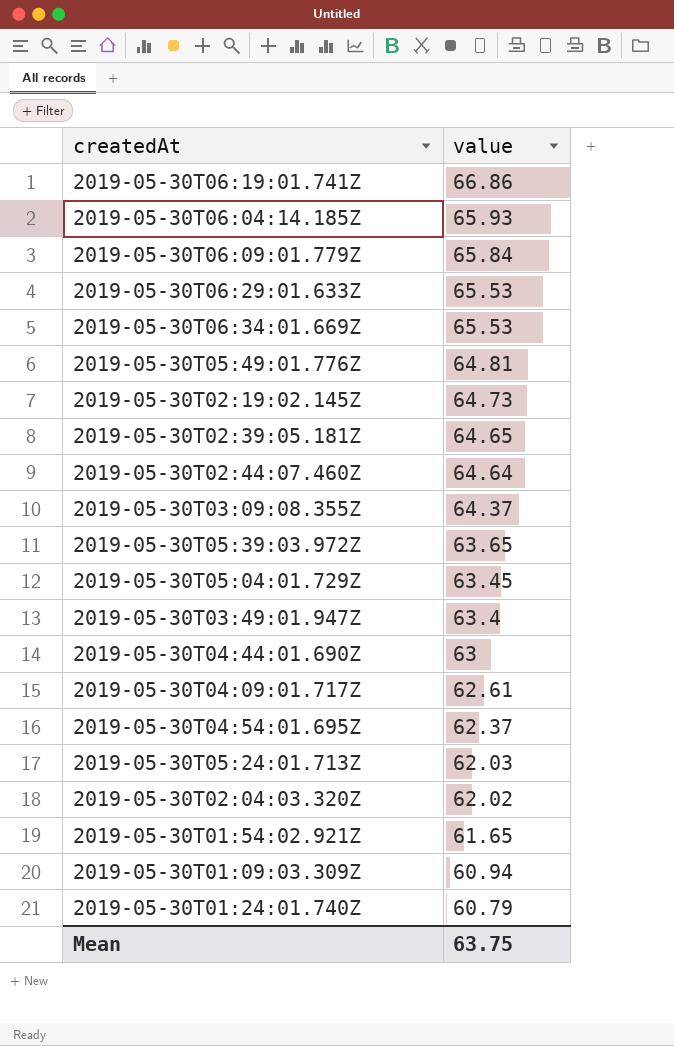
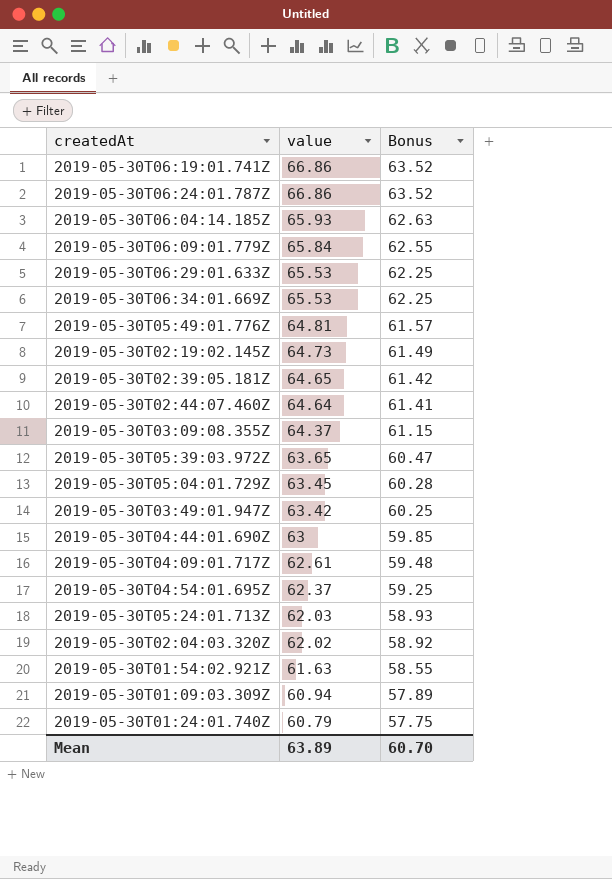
column Bonus | formula: none -> [value] * 0.95
row 2019-05-30T06:24:01.787Z: none -> 66.86 | 63.52
2019-05-30T03:49:01.947Z | value: 63.4 -> 63.42
2019-05-30T01:54:02.921Z | value: 61.65 -> 61.63
Mean | value: 63.75 -> 63.89

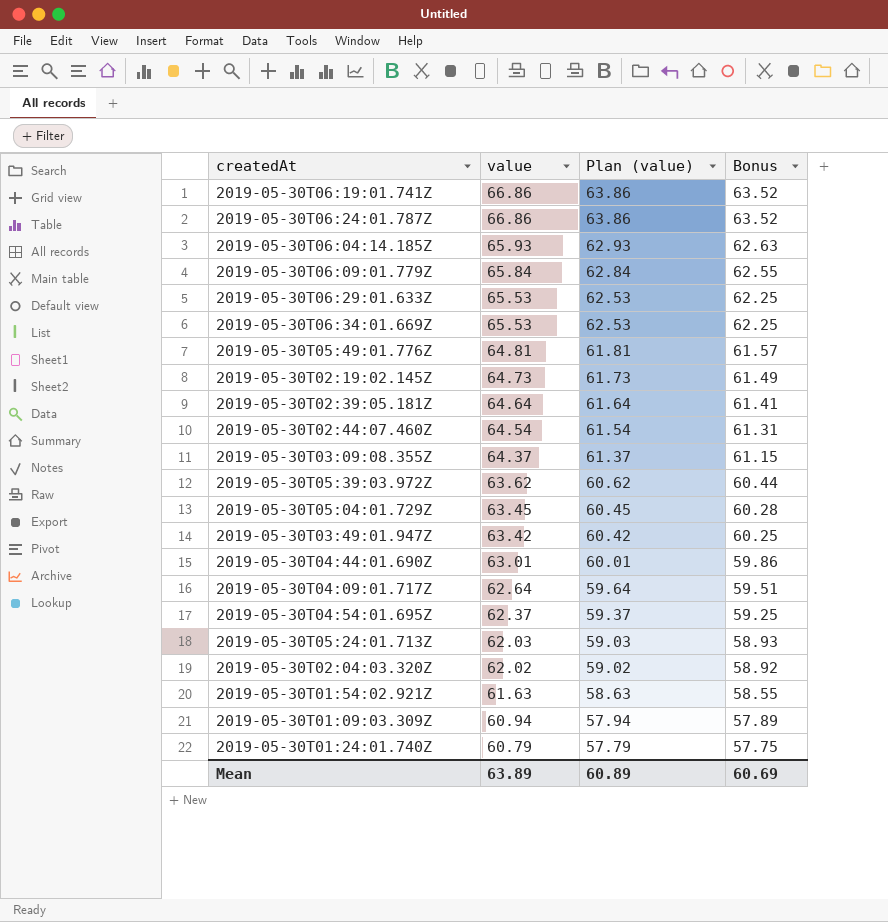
column Plan (value) | formula: none -> [value] - 3
2019-05-30T02:39:05.181Z | value: 64.65 -> 64.64
2019-05-30T02:39:05.181Z | Bonus: 61.42 -> 61.41
2019-05-30T02:44:07.460Z | value: 64.64 -> 64.54
2019-05-30T02:44:07.460Z | Bonus: 61.41 -> 61.31
2019-05-30T05:39:03.972Z | value: 63.65 -> 63.62
2019-05-30T05:39:03.972Z | Bonus: 60.47 -> 60.44
2019-05-30T04:44:01.690Z | value: 63 -> 63.01
2019-05-30T04:44:01.690Z | Bonus: 59.85 -> 59.86
2019-05-30T04:09:01.717Z | value: 62.61 -> 62.64
2019-05-30T04:09:01.717Z | Bonus: 59.48 -> 59.51
Mean | Bonus: 60.70 -> 60.69

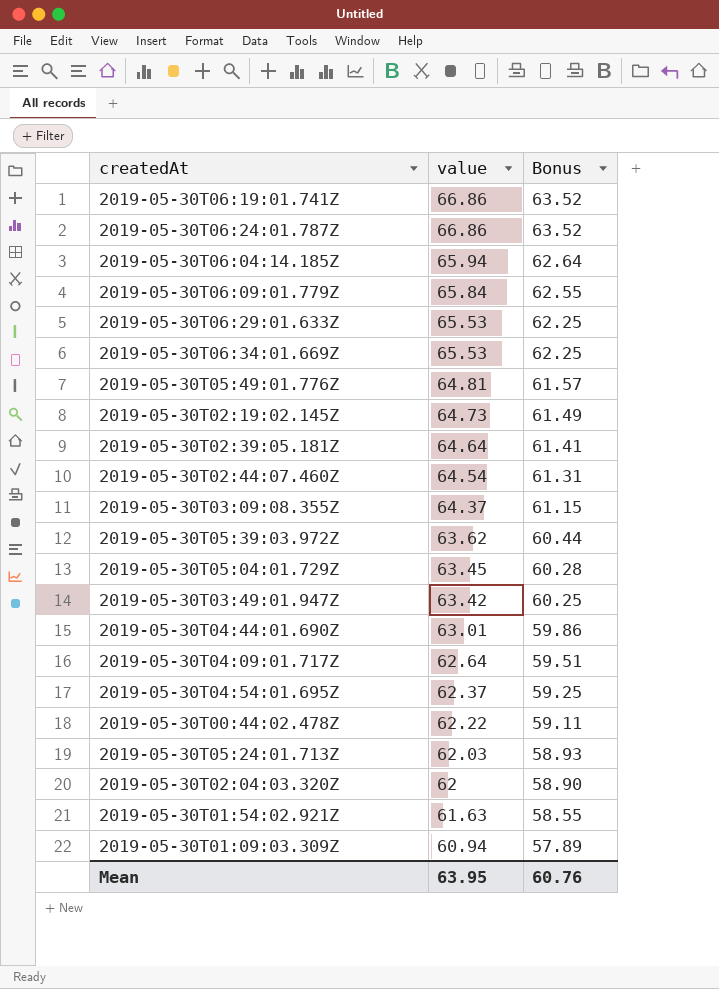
column Plan (value) | formula: [value] - 3 -> none
row 2019-05-30T01:24:01.740Z: 60.79 | 57.79 | 57.75 -> none
2019-05-30T06:04:14.185Z | value: 65.93 -> 65.94
2019-05-30T06:04:14.185Z | Bonus: 62.63 -> 62.64
row 2019-05-30T00:44:02.478Z: none -> 62.22 | 59.11
2019-05-30T02:04:03.320Z | value: 62.02 -> 62
2019-05-30T02:04:03.320Z | Bonus: 58.92 -> 58.90
Mean | value: 63.89 -> 63.95
Mean | Bonus: 60.69 -> 60.76

